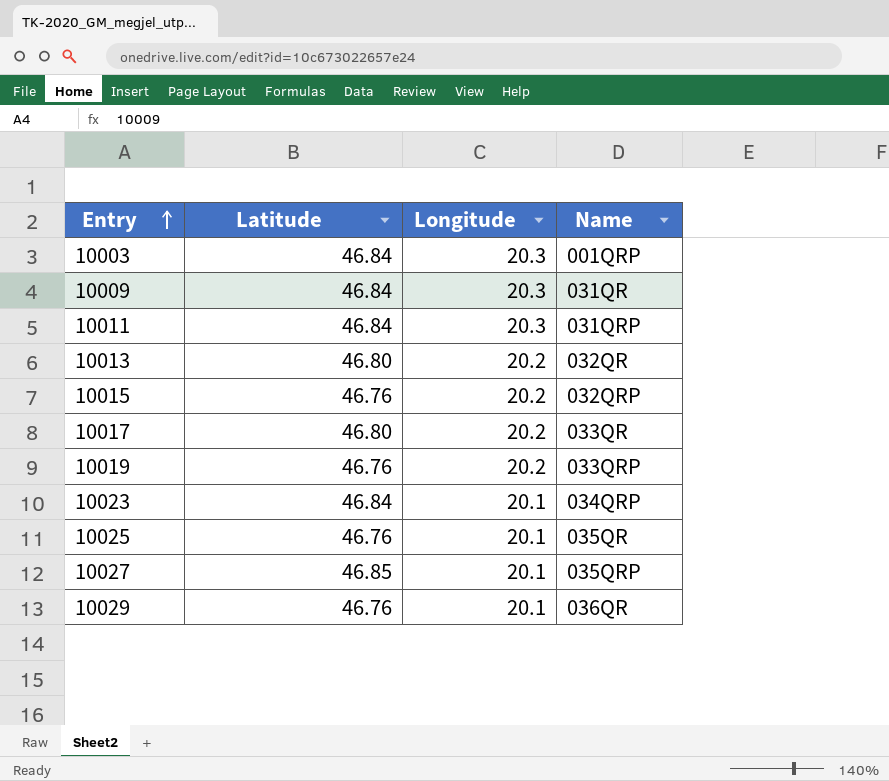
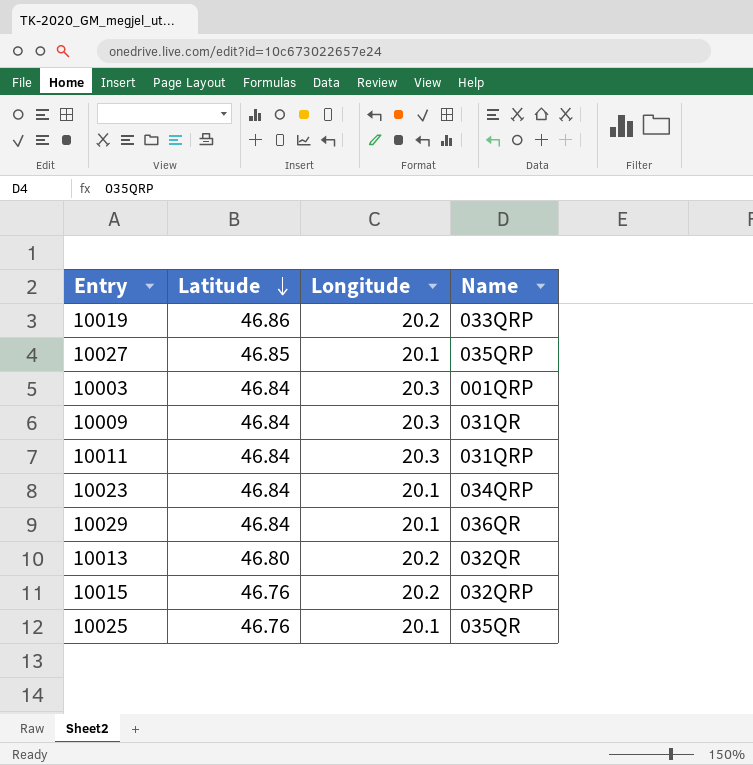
row order: Entry ascending -> Latitude descending
row 10017: 46.80 | 20.2 | 033QR -> none
10019 | Latitude: 46.76 -> 46.86
10029 | Latitude: 46.76 -> 46.84

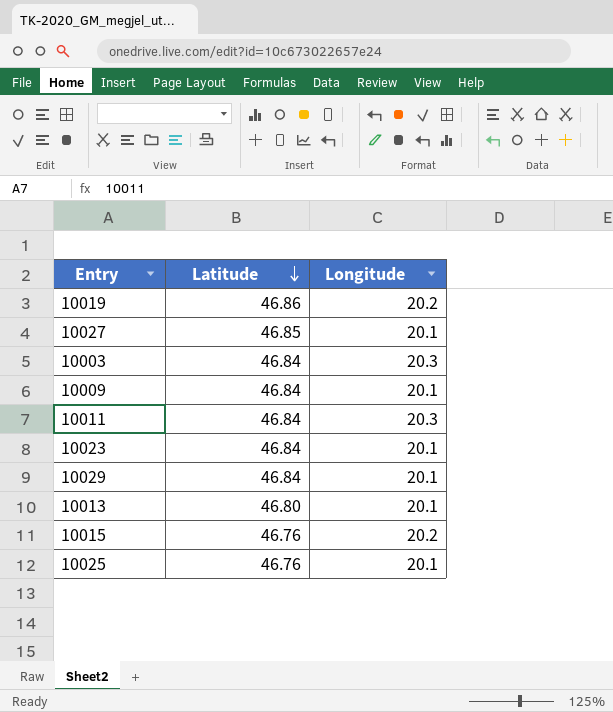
column Name | position: 4 -> none
10009 | Longitude: 20.3 -> 20.1
10013 | Longitude: 20.2 -> 20.1

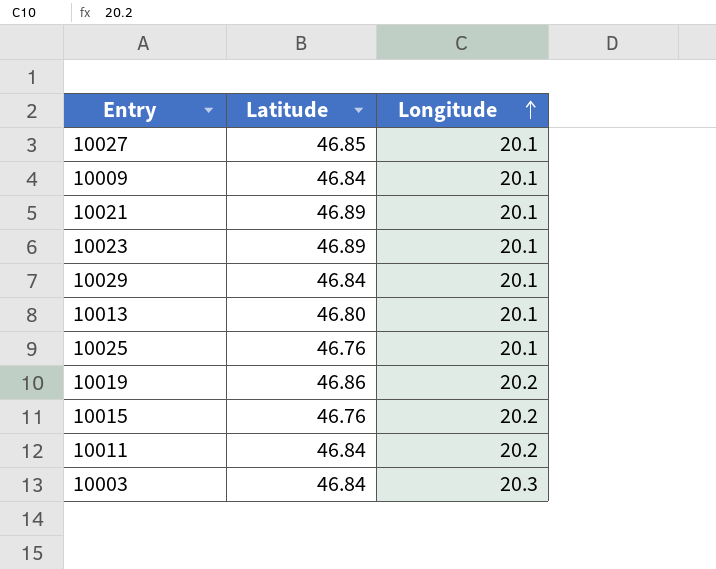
row order: Latitude descending -> Longitude ascending
row 10021: none -> 46.89 | 20.1
10023 | Latitude: 46.84 -> 46.89
10011 | Longitude: 20.3 -> 20.2

